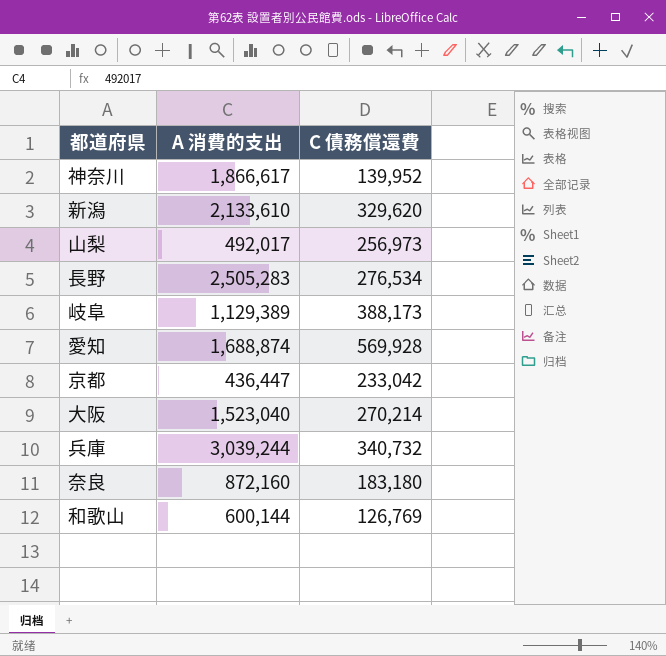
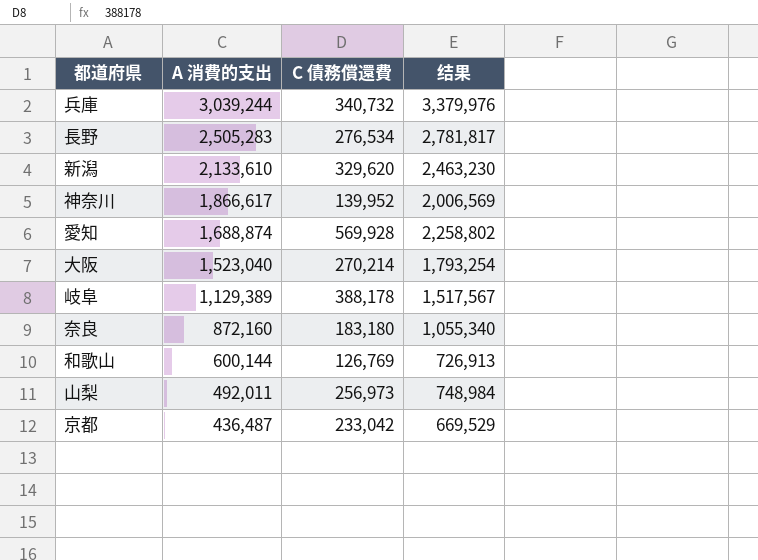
row order: none -> A 消費的支出 descending
column 结果 | formula: none -> [A 消費的支出] + [C 債務償還費]
岐阜 | C 債務償還費: 388,173 -> 388,178
山梨 | A 消費的支出: 492,017 -> 492,011
京都 | A 消費的支出: 436,447 -> 436,487

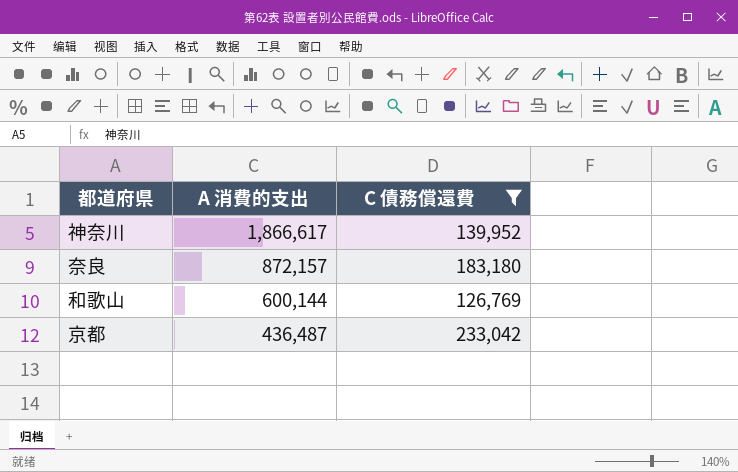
filter: none -> C 債務償還費 <= 233,042
column 结果 | formula: [A 消費的支出] + [C 債務償還費] -> none
奈良 | A 消費的支出: 872,160 -> 872,157

